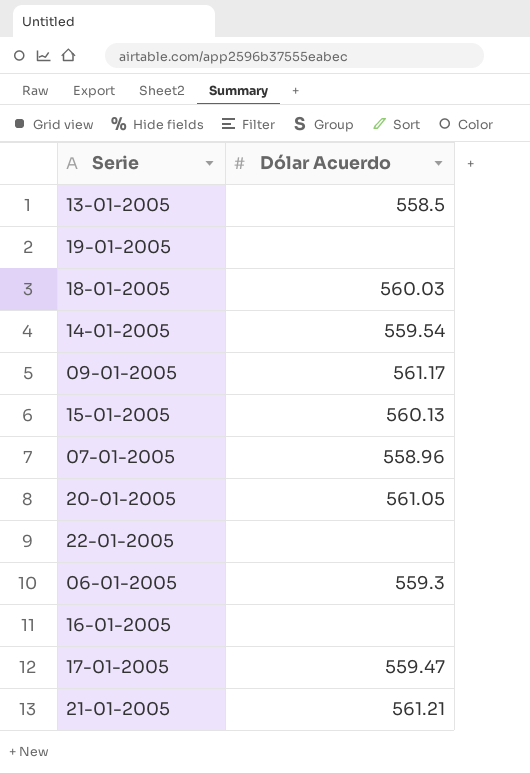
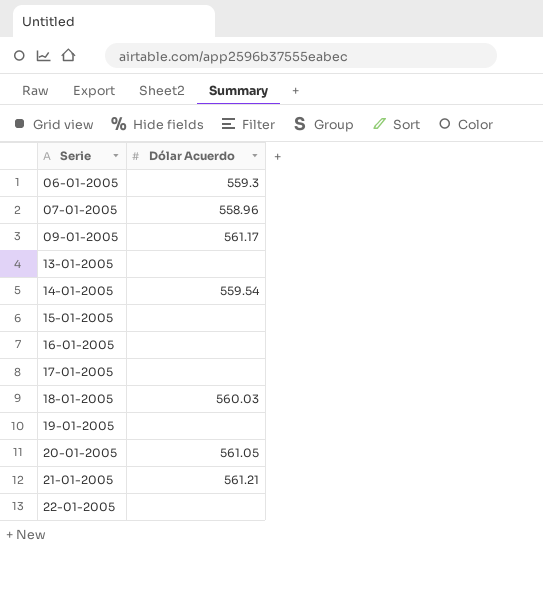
row order: none -> Serie ascending
13-01-2005 | Dólar Acuerdo: 558.5 -> none
15-01-2005 | Dólar Acuerdo: 560.13 -> none
17-01-2005 | Dólar Acuerdo: 559.47 -> none

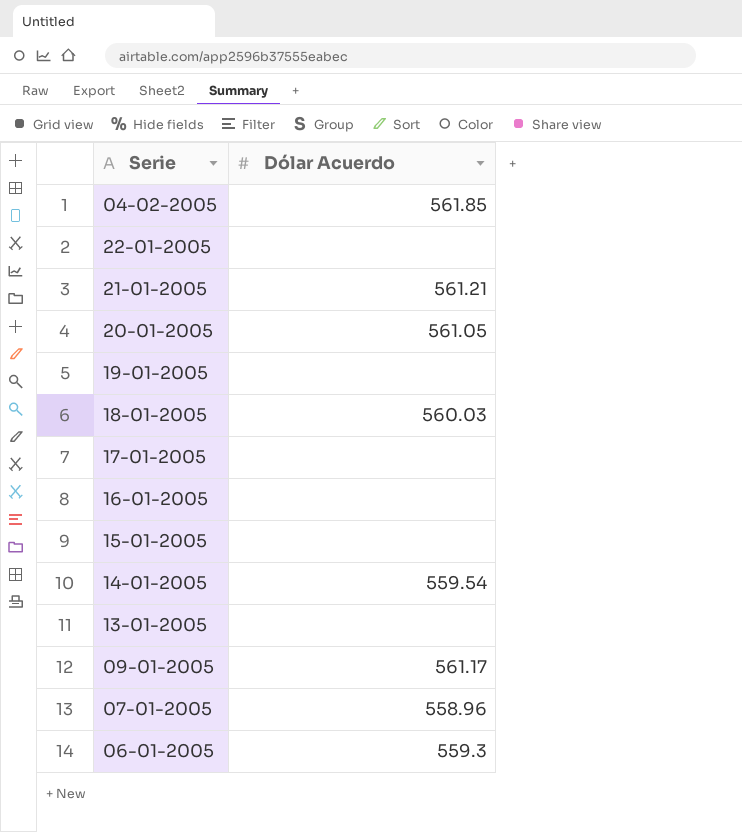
row order: Serie ascending -> Serie descending
row 04-02-2005: none -> 561.85

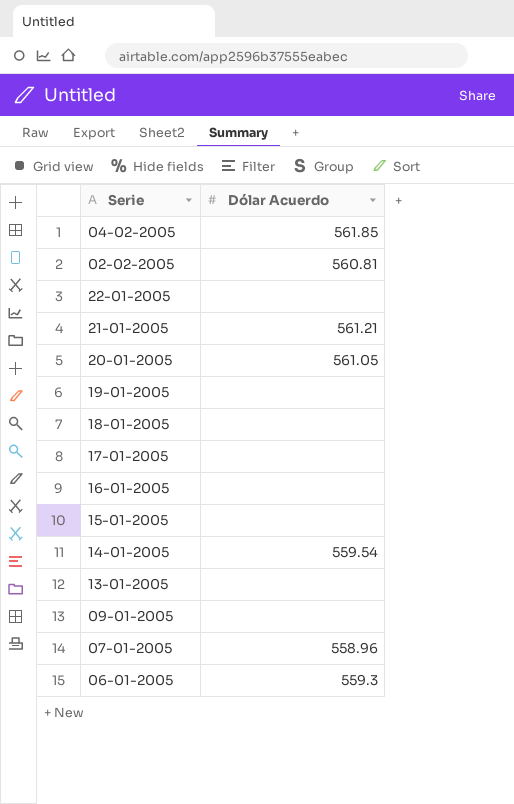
row 02-02-2005: none -> 560.81
18-01-2005 | Dólar Acuerdo: 560.03 -> none
09-01-2005 | Dólar Acuerdo: 561.17 -> none

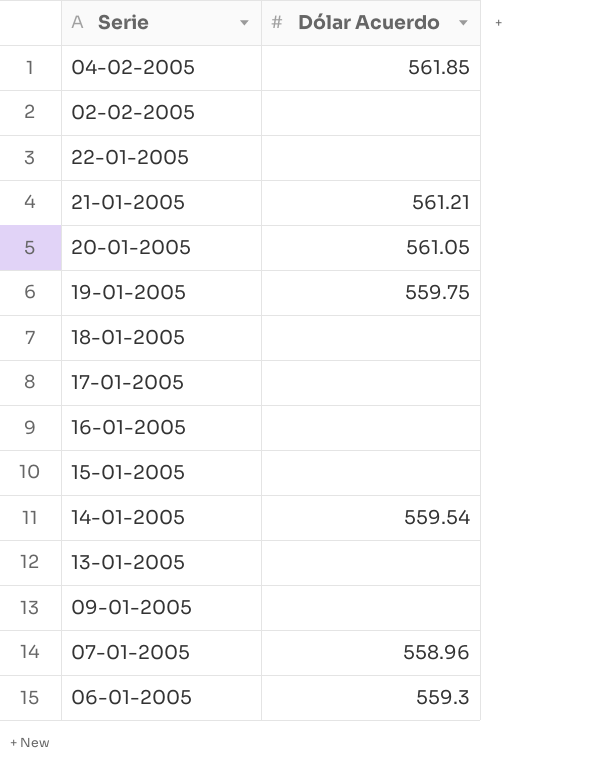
02-02-2005 | Dólar Acuerdo: 560.81 -> none
19-01-2005 | Dólar Acuerdo: none -> 559.75

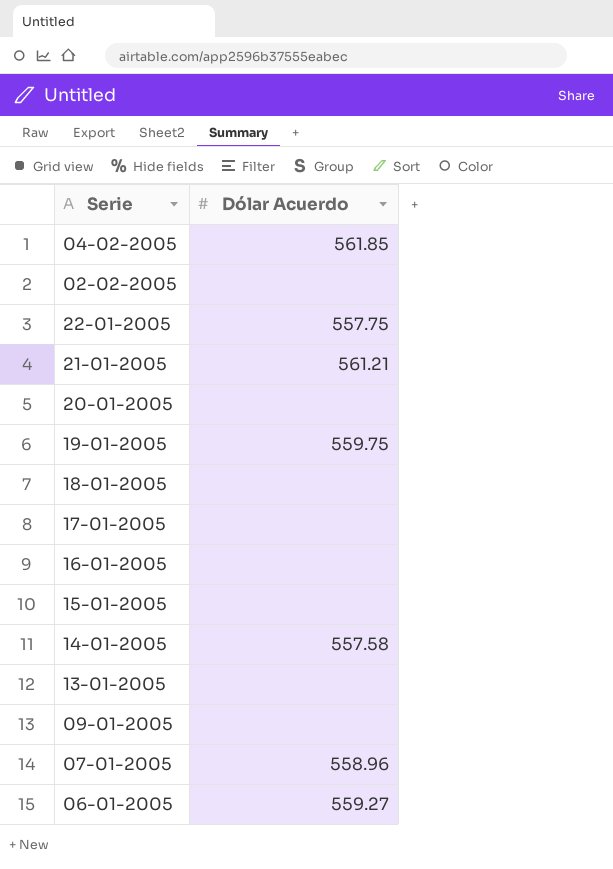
22-01-2005 | Dólar Acuerdo: none -> 557.75
20-01-2005 | Dólar Acuerdo: 561.05 -> none
14-01-2005 | Dólar Acuerdo: 559.54 -> 557.58
06-01-2005 | Dólar Acuerdo: 559.3 -> 559.27

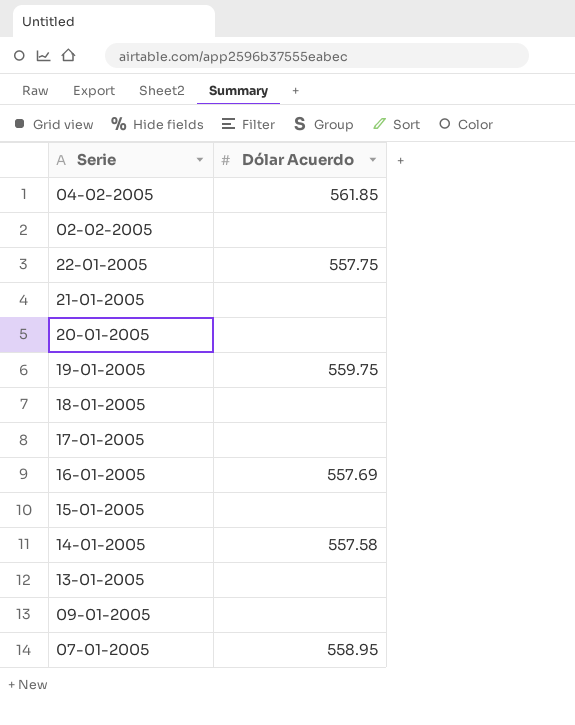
row 06-01-2005: 559.27 -> none
21-01-2005 | Dólar Acuerdo: 561.21 -> none
16-01-2005 | Dólar Acuerdo: none -> 557.69
07-01-2005 | Dólar Acuerdo: 558.96 -> 558.95

